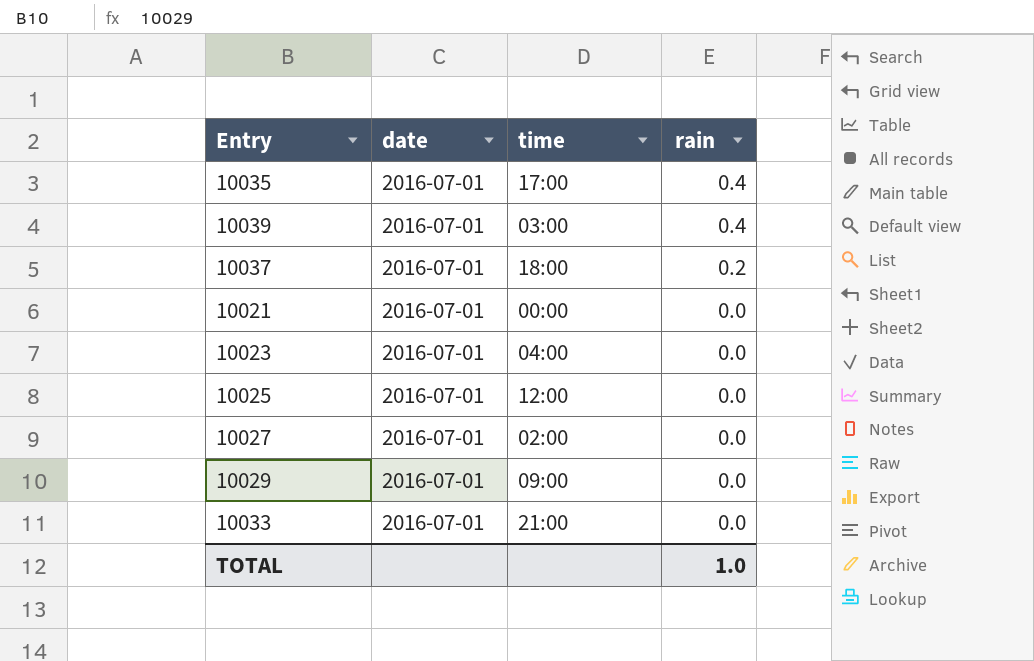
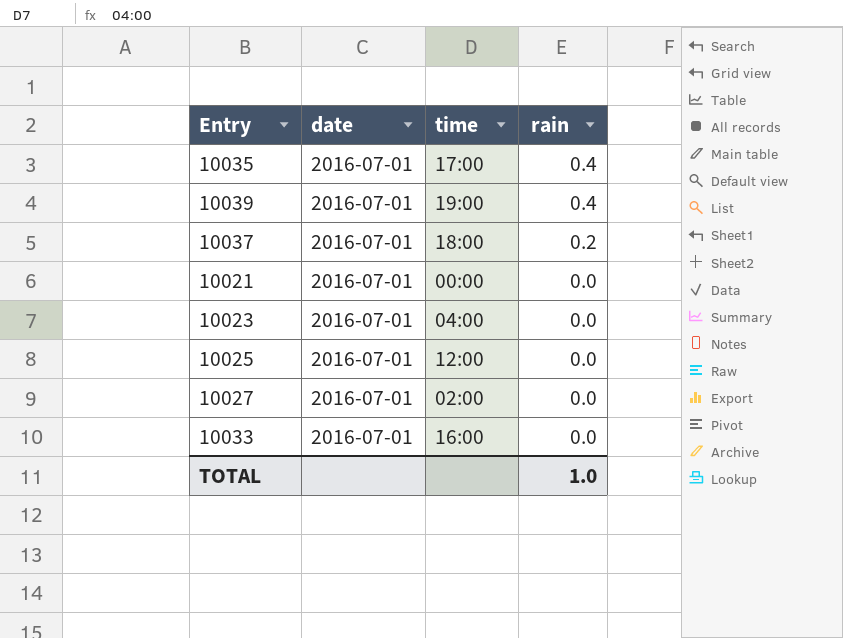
row 10029: 2016-07-01 | 09:00 | 0.0 -> none
10039 | time: 03:00 -> 19:00
10033 | time: 21:00 -> 16:00

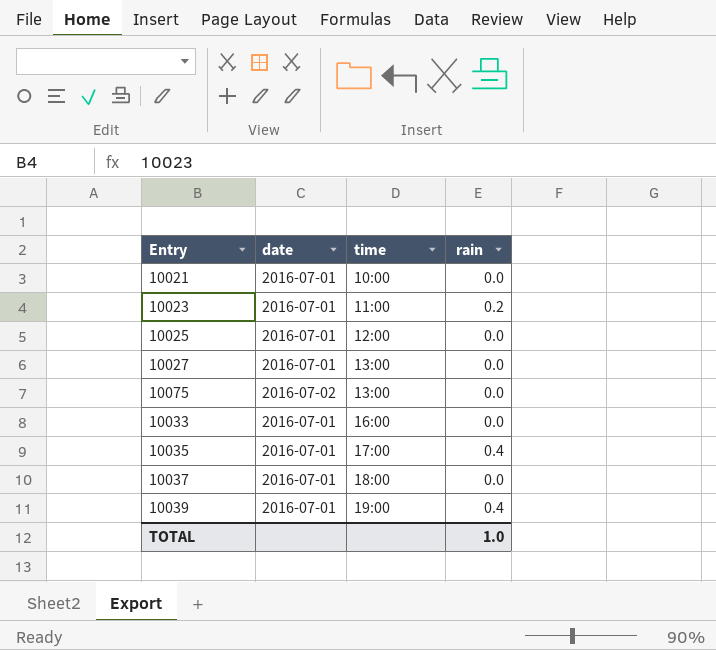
row order: rain descending -> time ascending
10021 | time: 00:00 -> 10:00
10023 | time: 04:00 -> 11:00
10023 | rain: 0.0 -> 0.2
10027 | time: 02:00 -> 13:00
row 10075: none -> 2016-07-02 | 13:00 | 0.0
10037 | rain: 0.2 -> 0.0

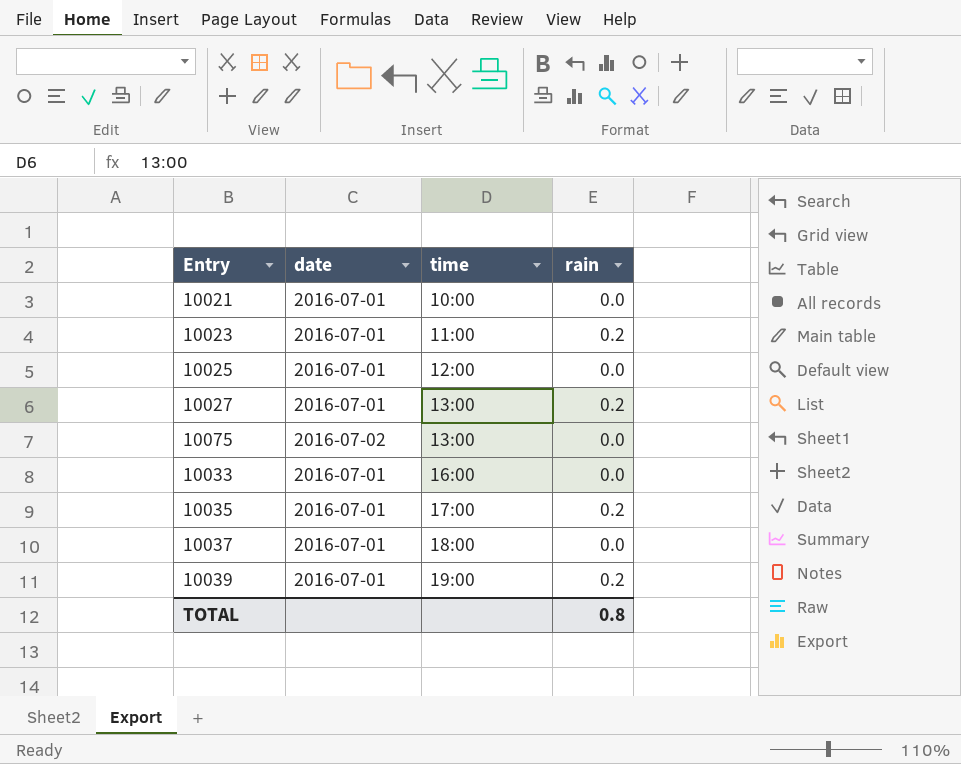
10027 | rain: 0.0 -> 0.2
10035 | rain: 0.4 -> 0.2
10039 | rain: 0.4 -> 0.2
TOTAL | rain: 1.0 -> 0.8

